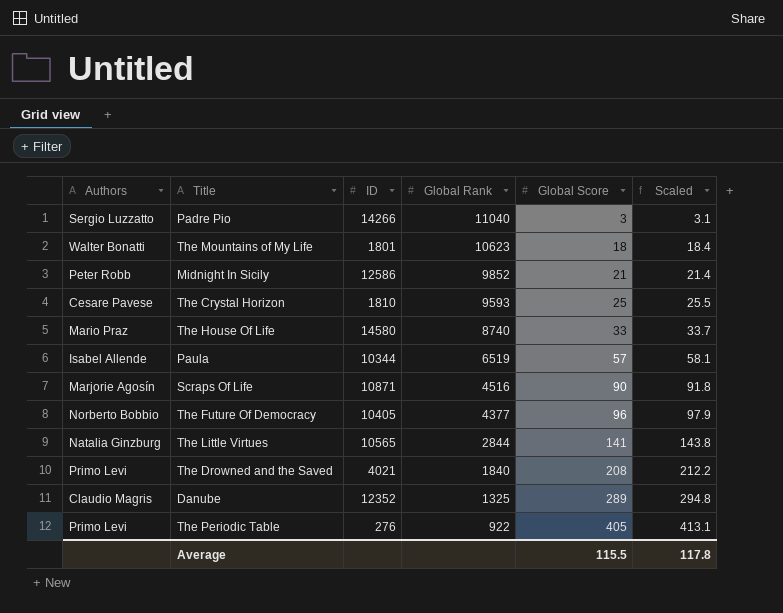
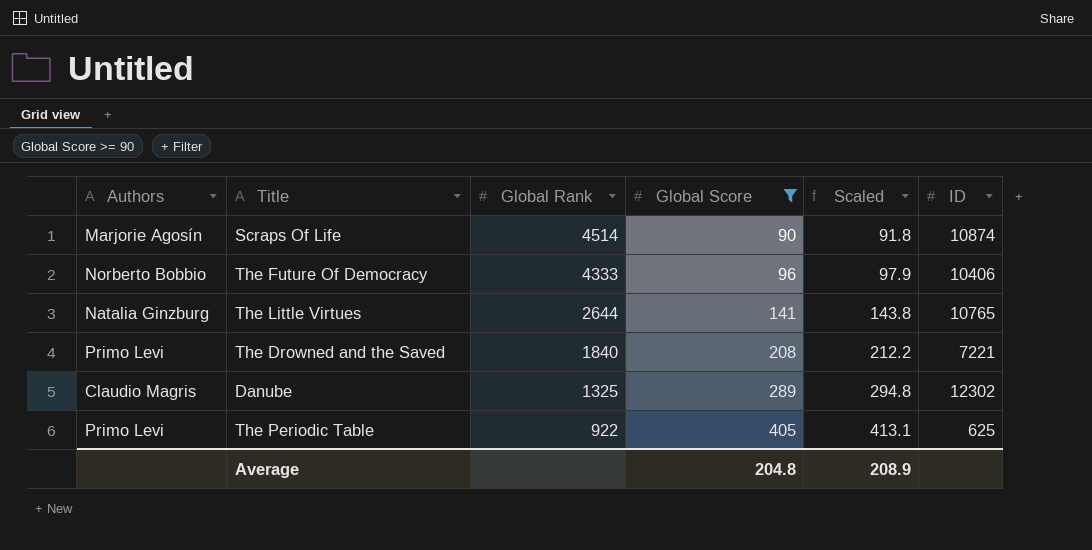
filter: none -> Global Score >= 90
column ID | position: 3 -> 6
Scraps Of Life | Global Rank: 4516 -> 4514
Scraps Of Life | ID: 10871 -> 10874
The Future Of Democracy | Global Rank: 4377 -> 4333
The Future Of Democracy | ID: 10405 -> 10406
The Little Virtues | Global Rank: 2844 -> 2644
The Little Virtues | ID: 10565 -> 10765
The Drowned and the Saved | ID: 4021 -> 7221
Danube | ID: 12352 -> 12302
The Periodic Table | ID: 276 -> 625
Average | Global Score: 115.5 -> 204.8
Average | Scaled: 117.8 -> 208.9

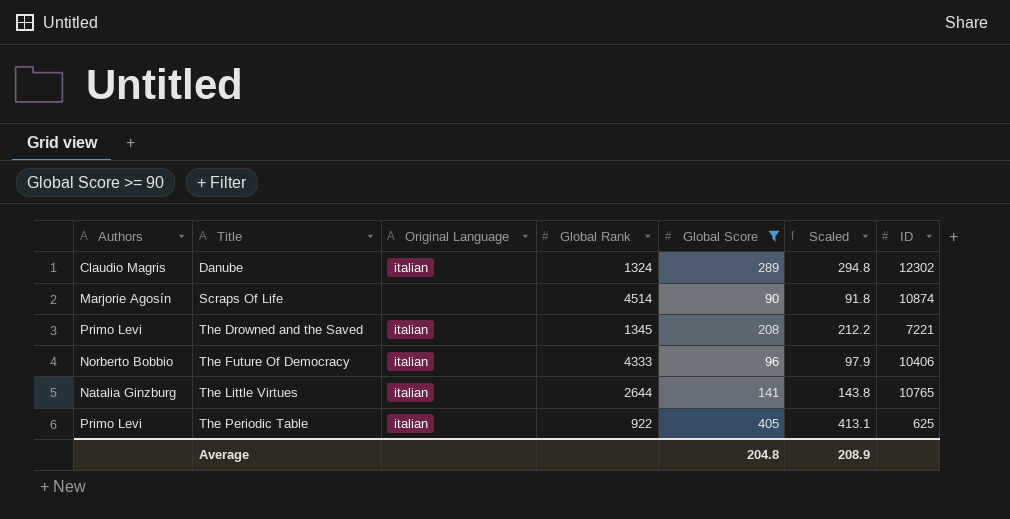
row order: Global Rank descending -> Title ascending
column Original Language | position: none -> 3
Danube | Global Rank: 1325 -> 1324
The Drowned and the Saved | Global Rank: 1840 -> 1345

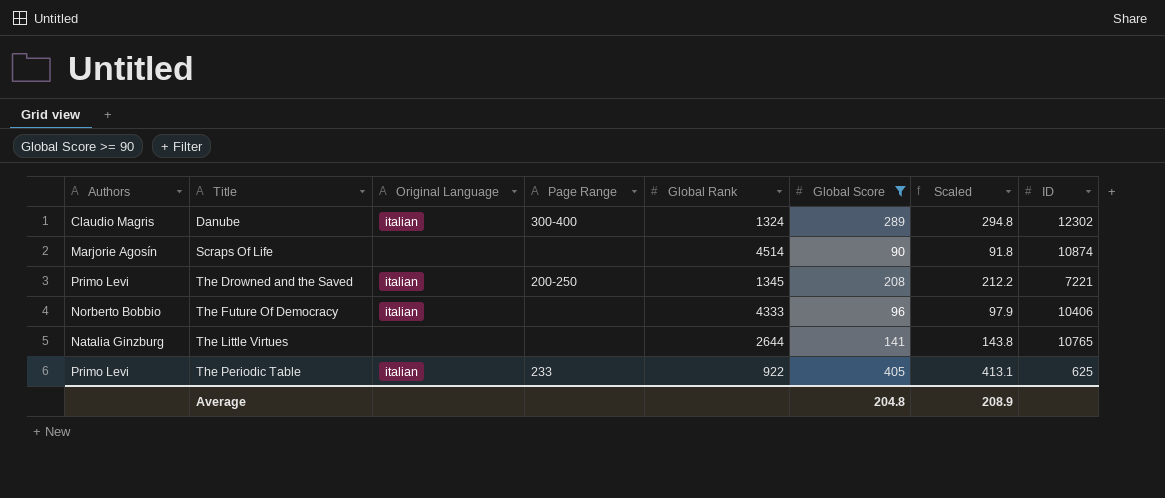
column Page Range | position: none -> 4
The Little Virtues | Original Language: italian -> none

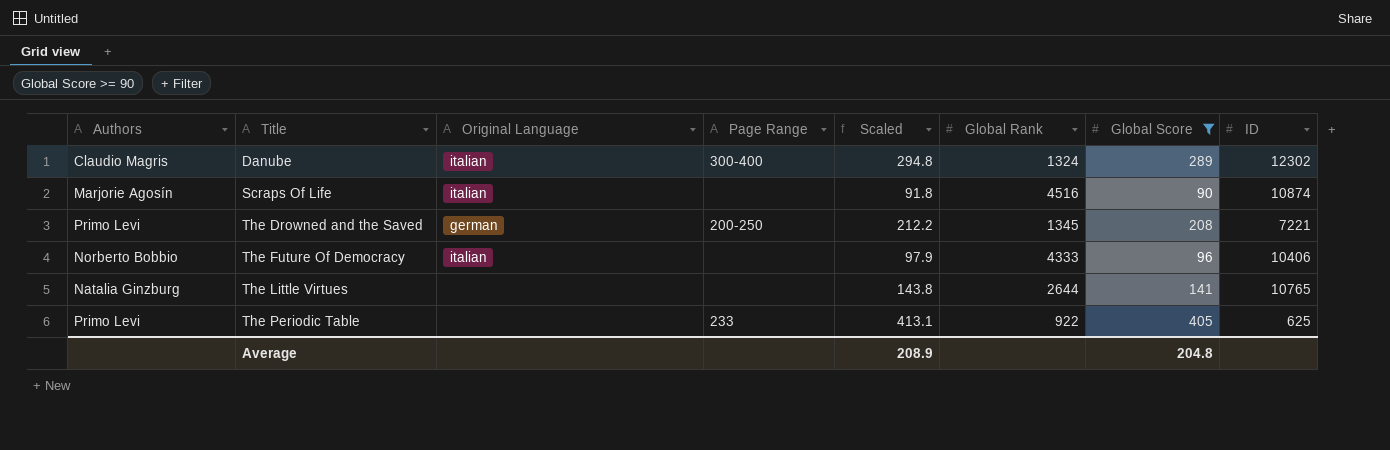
column Scaled | position: 7 -> 5
Scraps Of Life | Original Language: none -> italian
Scraps Of Life | Global Rank: 4514 -> 4516
The Drowned and the Saved | Original Language: italian -> german
The Periodic Table | Original Language: italian -> none

